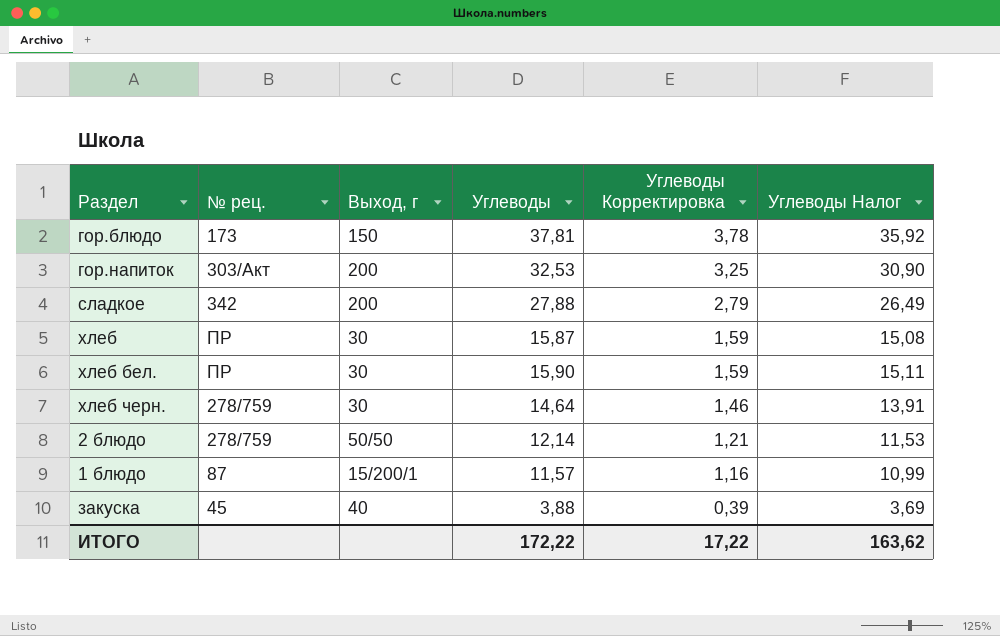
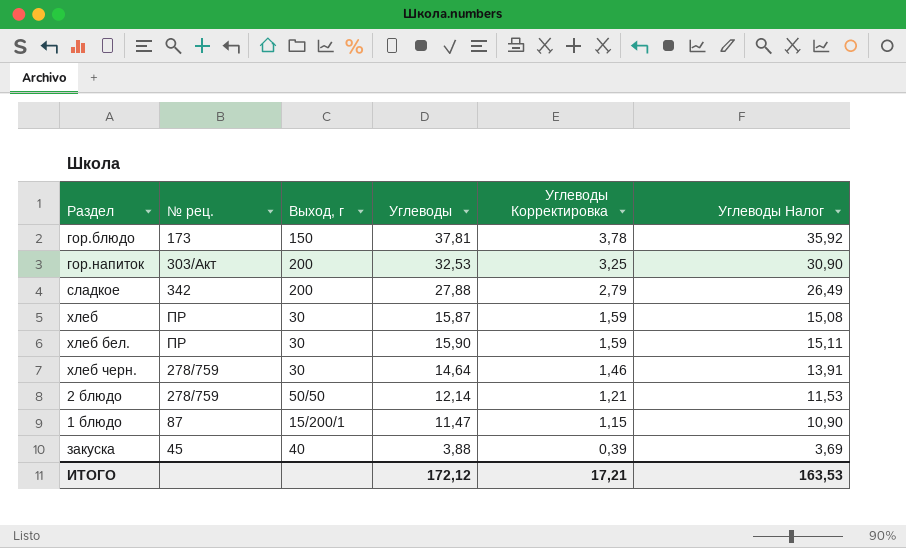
1 блюдо | Углеводы: 11,57 -> 11,47
1 блюдо | Углеводы Корректировка: 1,16 -> 1,15
1 блюдо | Углеводы Налог: 10,99 -> 10,90
ИТОГО | Углеводы: 172,22 -> 172,12
ИТОГО | Углеводы Корректировка: 17,22 -> 17,21
ИТОГО | Углеводы Налог: 163,62 -> 163,53

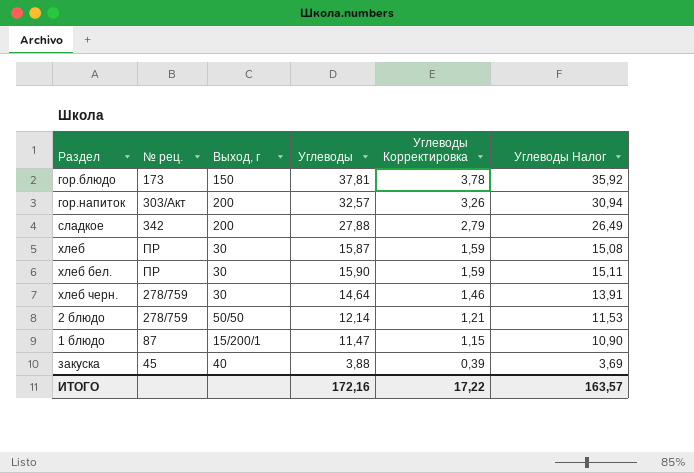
гор.напиток | Углеводы: 32,53 -> 32,57
гор.напиток | Углеводы Корректировка: 3,25 -> 3,26
гор.напиток | Углеводы Налог: 30,90 -> 30,94
ИТОГО | Углеводы: 172,12 -> 172,16
ИТОГО | Углеводы Корректировка: 17,21 -> 17,22
ИТОГО | Углеводы Налог: 163,53 -> 163,57

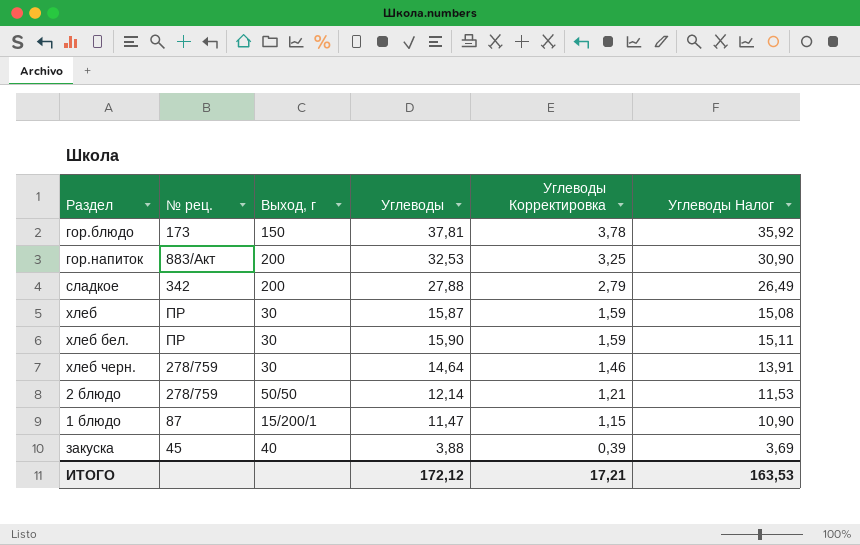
гор.напиток | № рец.: 303/Акт -> 883/Акт
гор.напиток | Углеводы: 32,57 -> 32,53
гор.напиток | Углеводы Корректировка: 3,26 -> 3,25
гор.напиток | Углеводы Налог: 30,94 -> 30,90
ИТОГО | Углеводы: 172,16 -> 172,12
ИТОГО | Углеводы Корректировка: 17,22 -> 17,21
ИТОГО | Углеводы Налог: 163,57 -> 163,53

